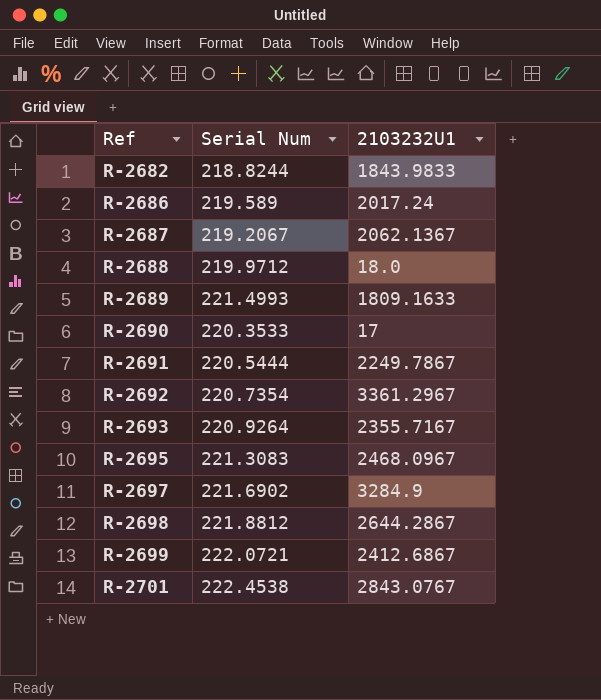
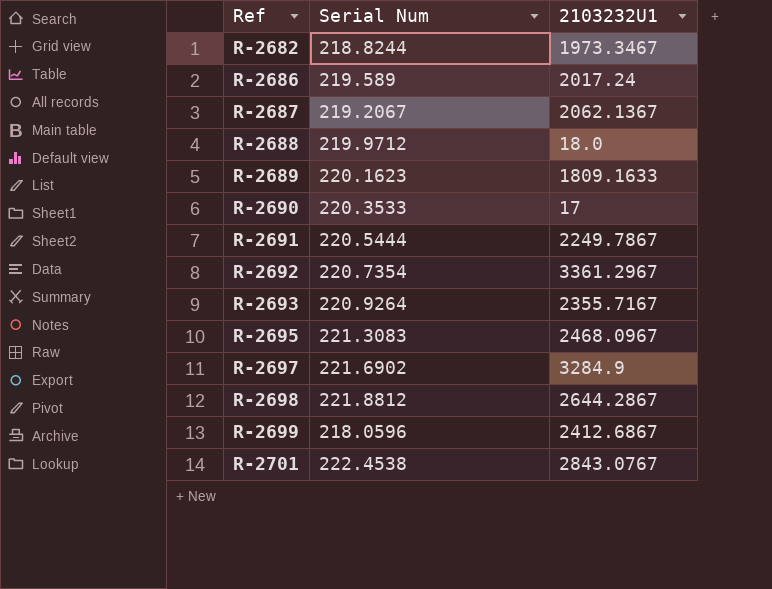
R-2682 | 2103232U1: 1843.9833 -> 1973.3467
R-2689 | Serial Num: 221.4993 -> 220.1623
R-2699 | Serial Num: 222.0721 -> 218.0596

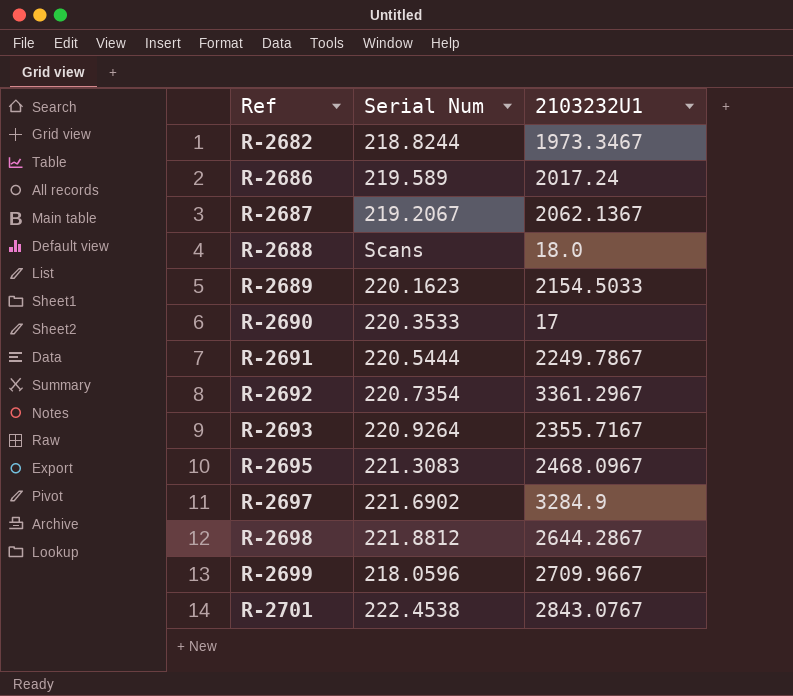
R-2688 | Serial Num: 219.9712 -> Scans
R-2689 | 2103232U1: 1809.1633 -> 2154.5033
R-2699 | 2103232U1: 2412.6867 -> 2709.9667

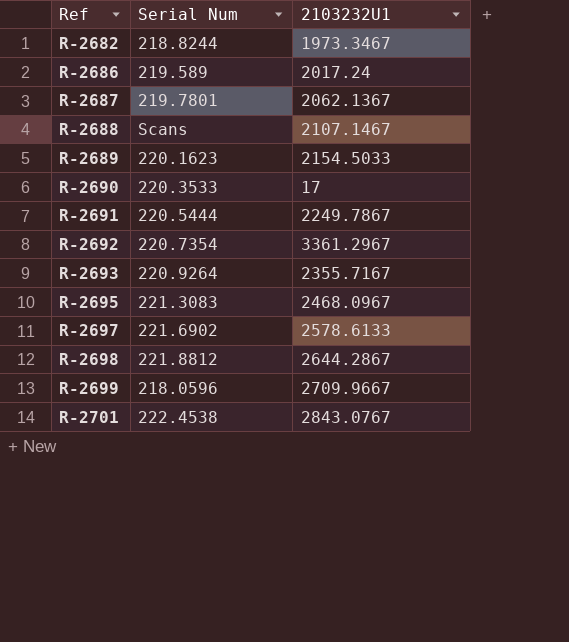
R-2687 | Serial Num: 219.2067 -> 219.7801
R-2688 | 2103232U1: 18.0 -> 2107.1467
R-2697 | 2103232U1: 3284.9 -> 2578.6133

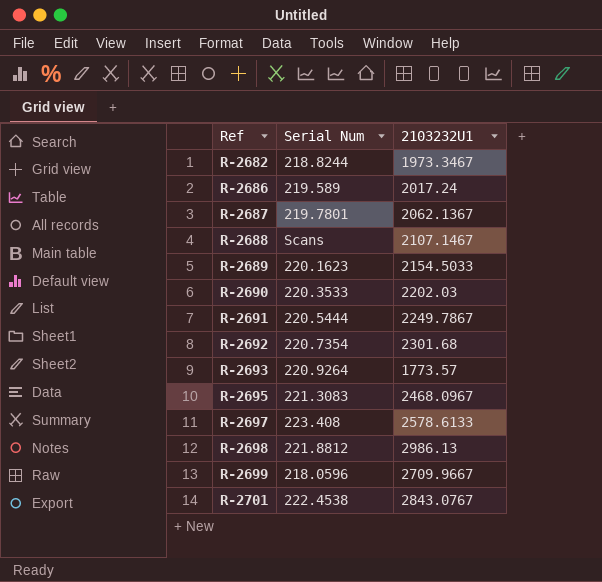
R-2690 | 2103232U1: 17 -> 2202.03
R-2692 | 2103232U1: 3361.2967 -> 2301.68
R-2693 | 2103232U1: 2355.7167 -> 1773.57
R-2697 | Serial Num: 221.6902 -> 223.408
R-2698 | 2103232U1: 2644.2867 -> 2986.13

